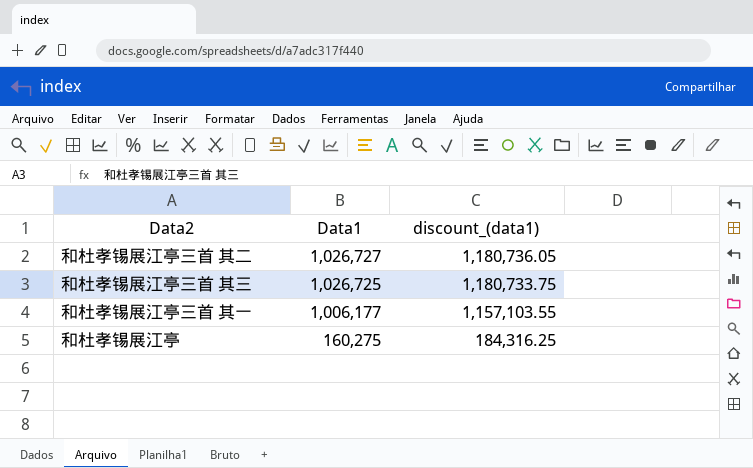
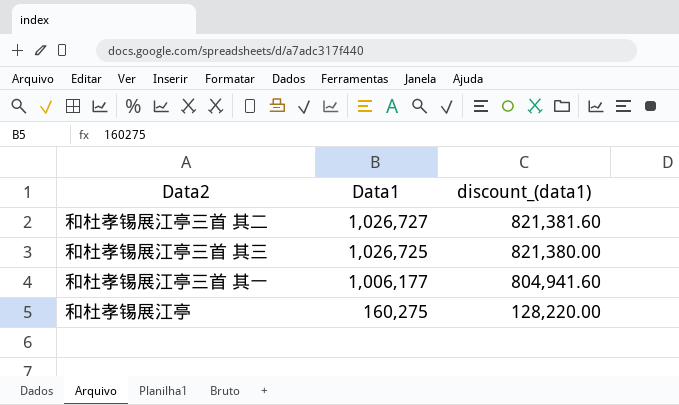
column discount_(data1) | formula: [Data1] * 1.15 -> [Data1] * 0.8

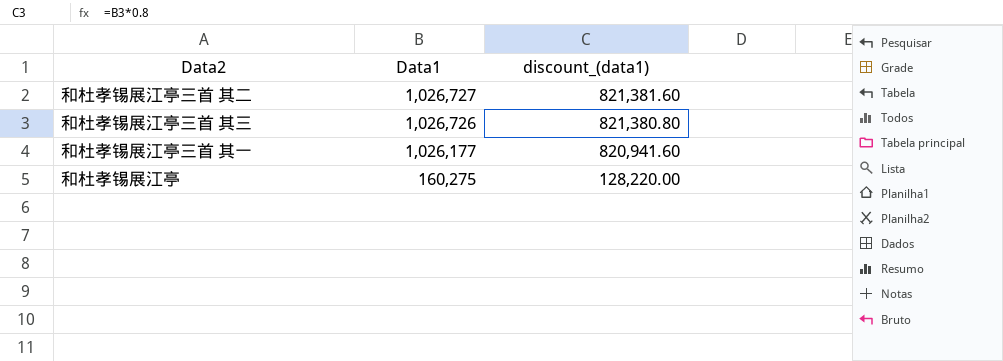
和杜孝锡展江亭三首 其三 | Data1: 1,026,725 -> 1,026,726
和杜孝锡展江亭三首 其三 | discount_(data1): 821,380.00 -> 821,380.80
和杜孝锡展江亭三首 其一 | Data1: 1,006,177 -> 1,026,177
和杜孝锡展江亭三首 其一 | discount_(data1): 804,941.60 -> 820,941.60

